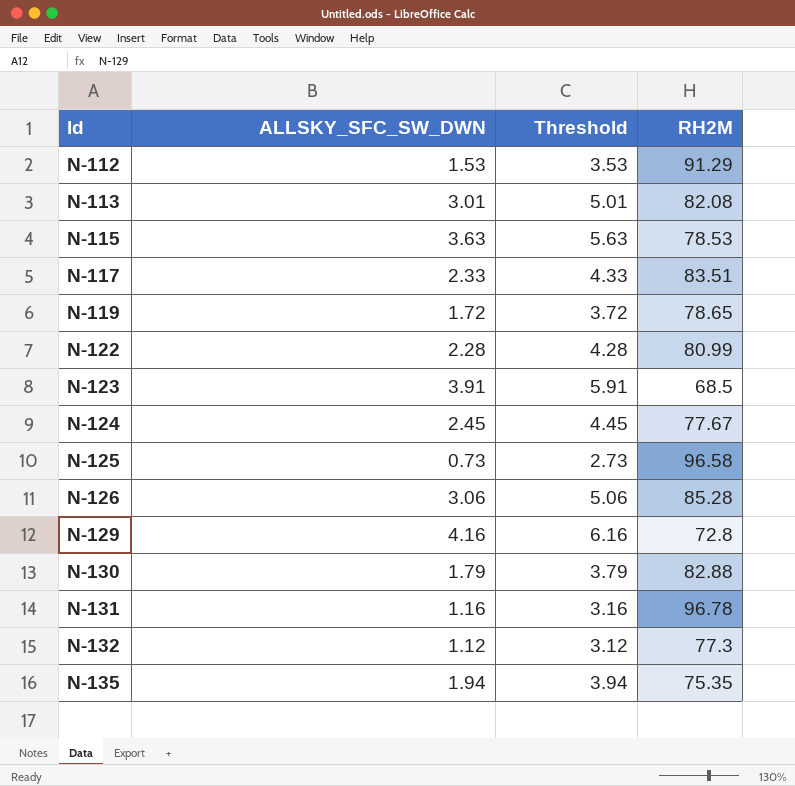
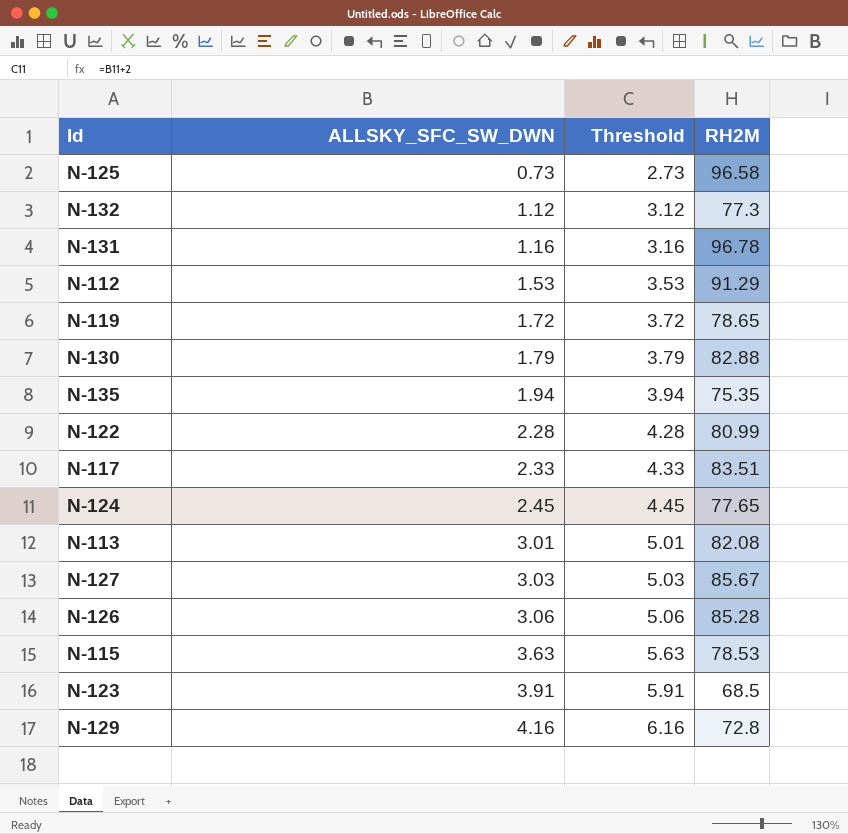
row order: Id ascending -> ALLSKY_SFC_SW_DWN ascending
N-124 | RH2M: 77.67 -> 77.65
row N-127: none -> 3.03 | 5.03 | 85.67

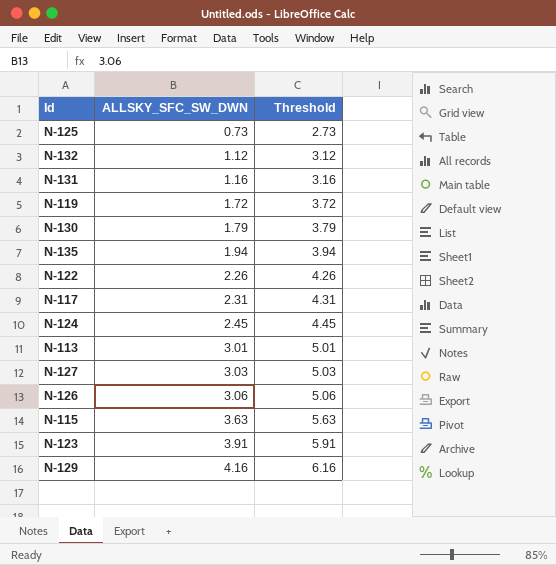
column RH2M | position: 4 -> none
row N-112: 1.53 | 3.53 | 91.29 -> none
N-122 | ALLSKY_SFC_SW_DWN: 2.28 -> 2.26
N-122 | Threshold: 4.28 -> 4.26
N-117 | ALLSKY_SFC_SW_DWN: 2.33 -> 2.31
N-117 | Threshold: 4.33 -> 4.31

